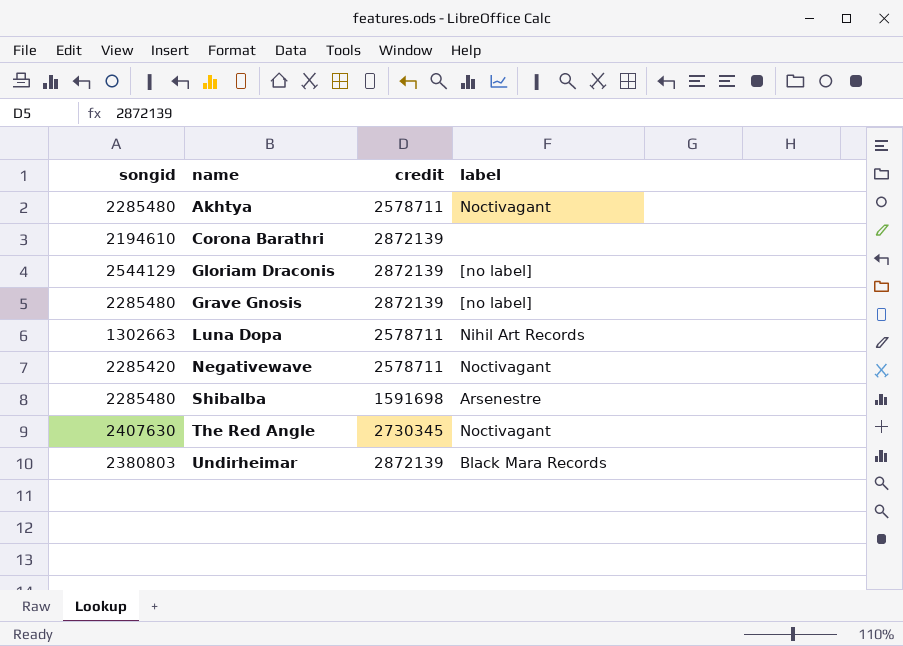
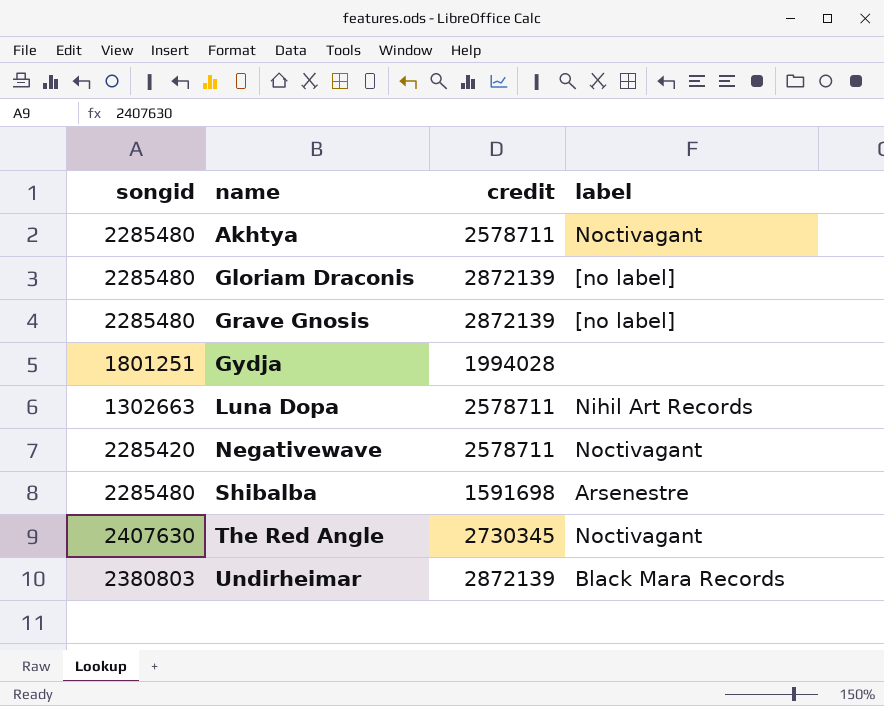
row Corona Barathri: 2194610 | 2872139 | none -> none
Gloriam Draconis | songid: 2544129 -> 2285480
row Gydja: none -> 1801251 | 1994028 | none

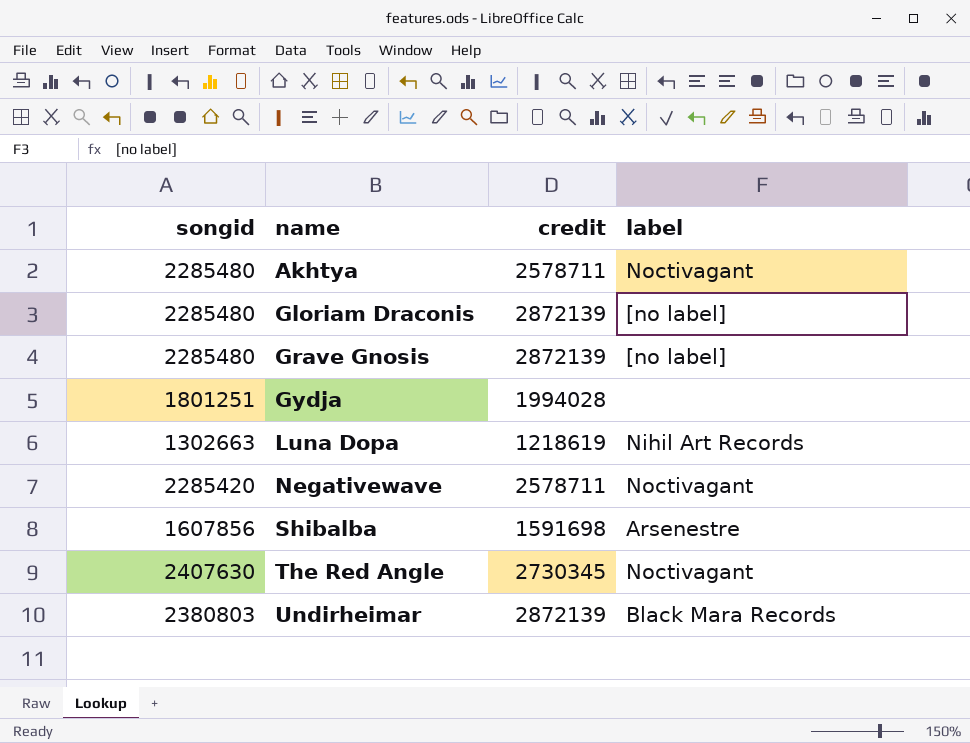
Luna Dopa | credit: 2578711 -> 1218619
Shibalba | songid: 2285480 -> 1607856

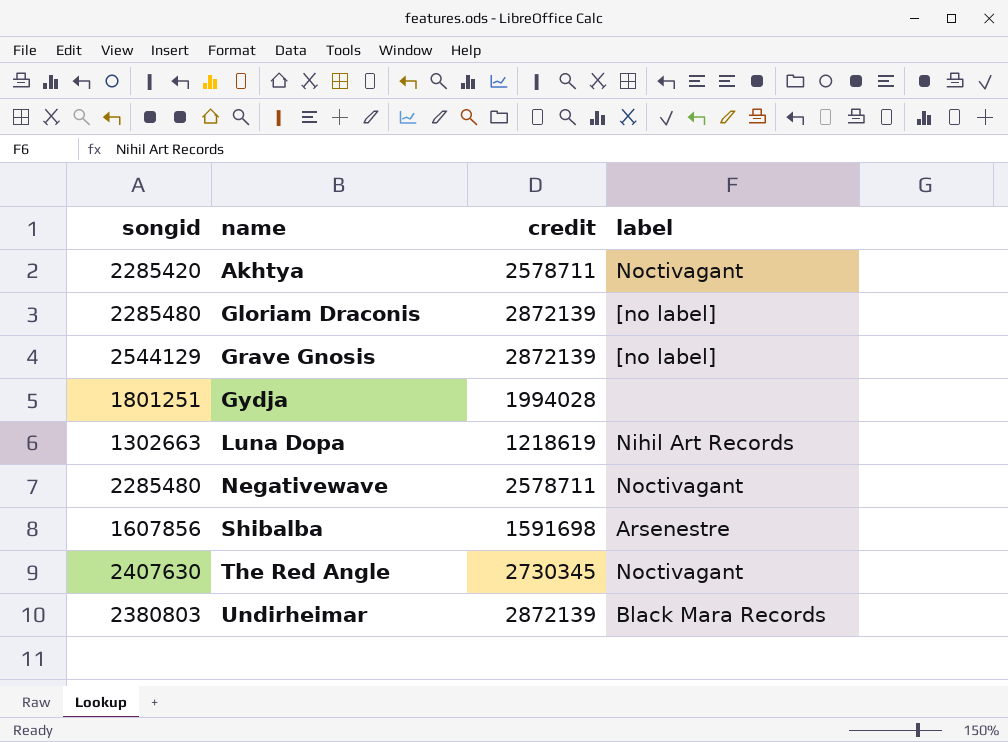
Akhtya | songid: 2285480 -> 2285420
Grave Gnosis | songid: 2285480 -> 2544129
Negativewave | songid: 2285420 -> 2285480

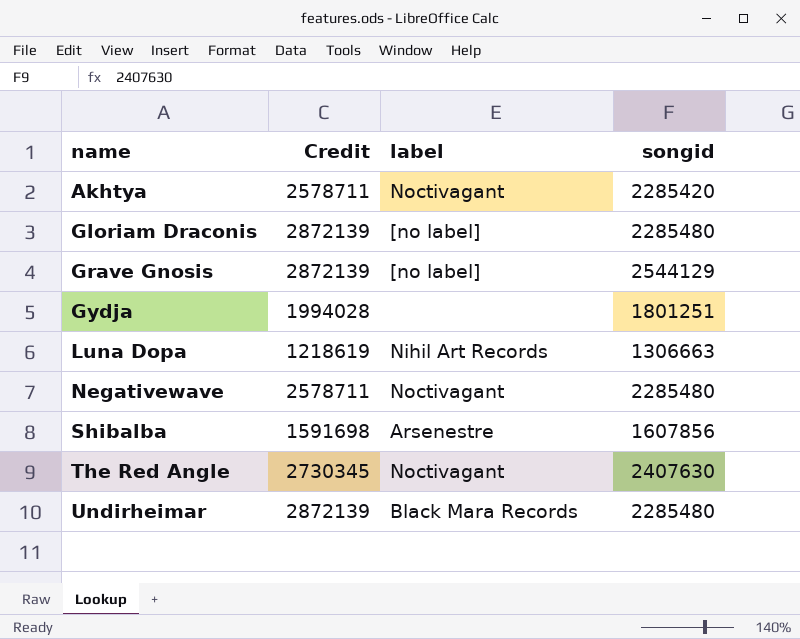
column name: credit -> Credit
column songid | position: 1 -> 4
Luna Dopa | songid: 1302663 -> 1306663
Undirheimar | songid: 2380803 -> 2285480

